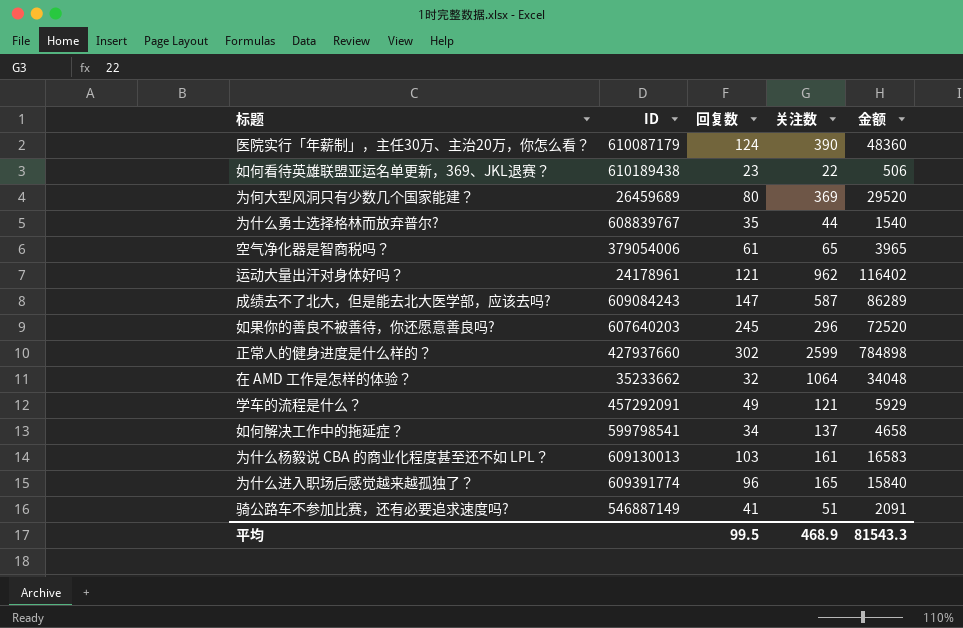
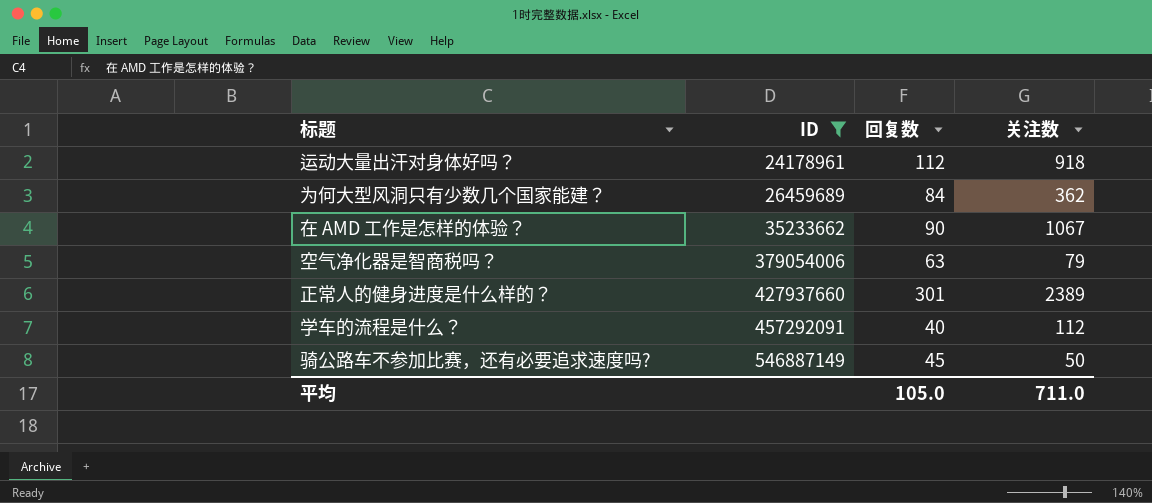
filter: none -> ID <= 546887149
row order: none -> ID ascending
column 金额 | formula: [回复数] * [关注数] -> none
运动大量出汗对身体好吗？ | 回复数: 121 -> 112
运动大量出汗对身体好吗？ | 关注数: 962 -> 918
为何大型风洞只有少数几个国家能建？ | 回复数: 80 -> 84
为何大型风洞只有少数几个国家能建？ | 关注数: 369 -> 362
在 AMD 工作是怎样的体验？ | 回复数: 32 -> 90
在 AMD 工作是怎样的体验？ | 关注数: 1064 -> 1067
空气净化器是智商税吗？ | 回复数: 61 -> 63
空气净化器是智商税吗？ | 关注数: 65 -> 79
正常人的健身进度是什么样的？ | 回复数: 302 -> 301
正常人的健身进度是什么样的？ | 关注数: 2599 -> 2389
学车的流程是什么？ | 回复数: 49 -> 40
学车的流程是什么？ | 关注数: 121 -> 112
骑公路车不参加比赛，还有必要追求速度吗? | 回复数: 41 -> 45
骑公路车不参加比赛，还有必要追求速度吗? | 关注数: 51 -> 50
平均 | 回复数: 99.5 -> 105.0
平均 | 关注数: 468.9 -> 711.0

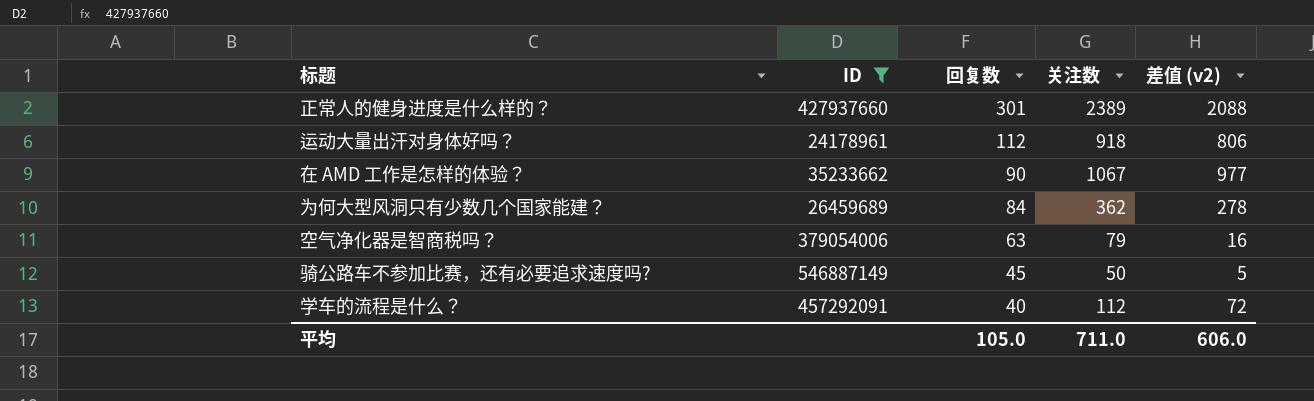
row order: ID ascending -> 回复数 descending
column 差值 (v2) | formula: none -> [关注数] - [回复数]

